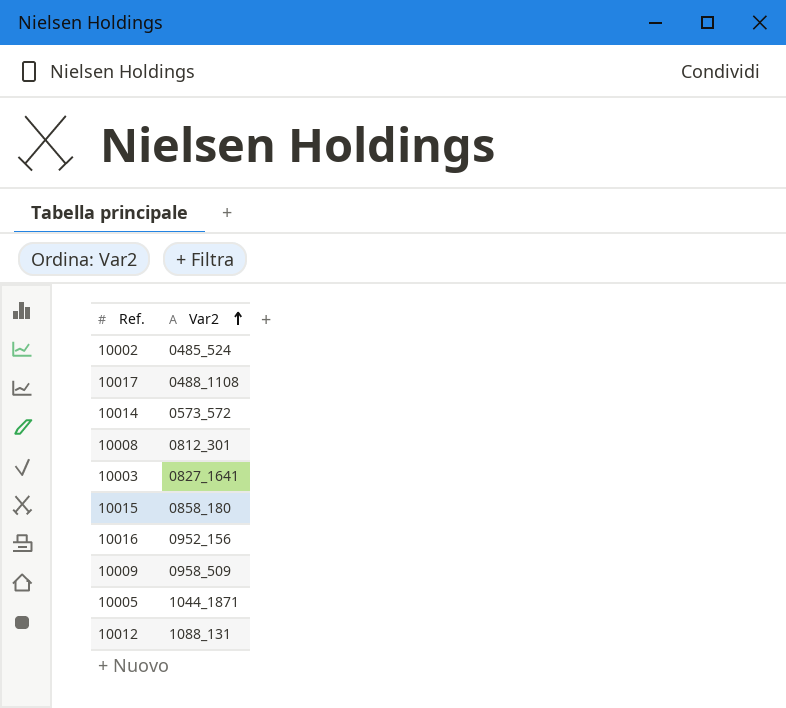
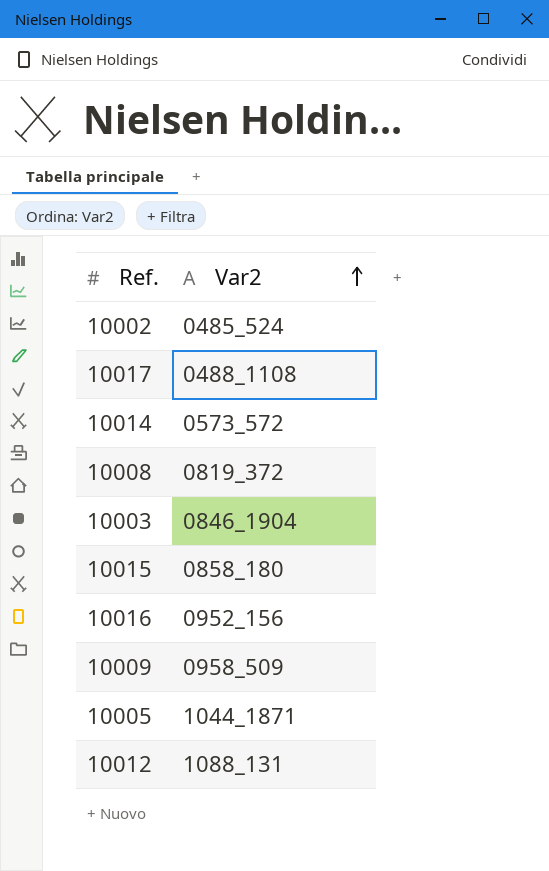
10008 | Var2: 0812_301 -> 0819_372
10003 | Var2: 0827_1641 -> 0846_1904

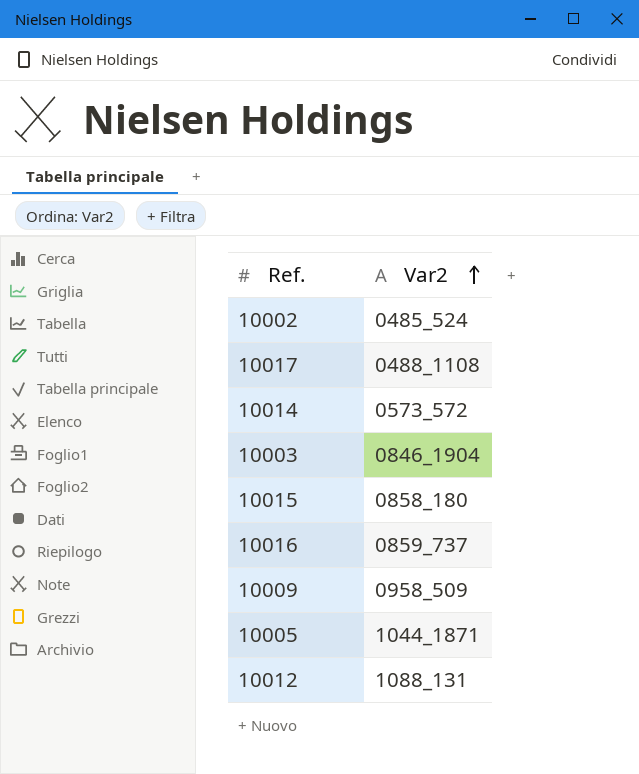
row 10008: 0819_372 -> none
10016 | Var2: 0952_156 -> 0859_737

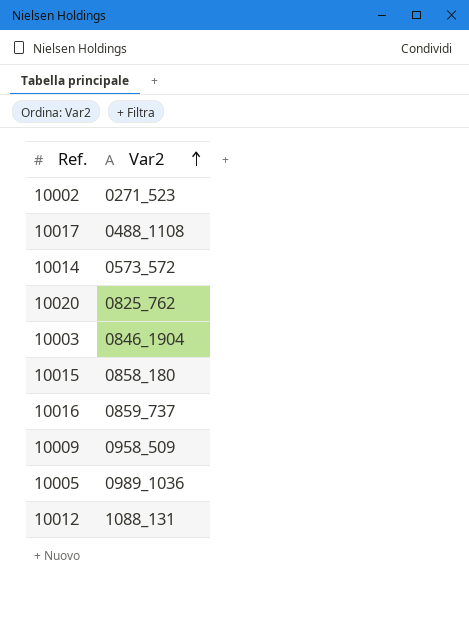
10002 | Var2: 0485_524 -> 0271_523
row 10020: none -> 0825_762
10005 | Var2: 1044_1871 -> 0989_1036

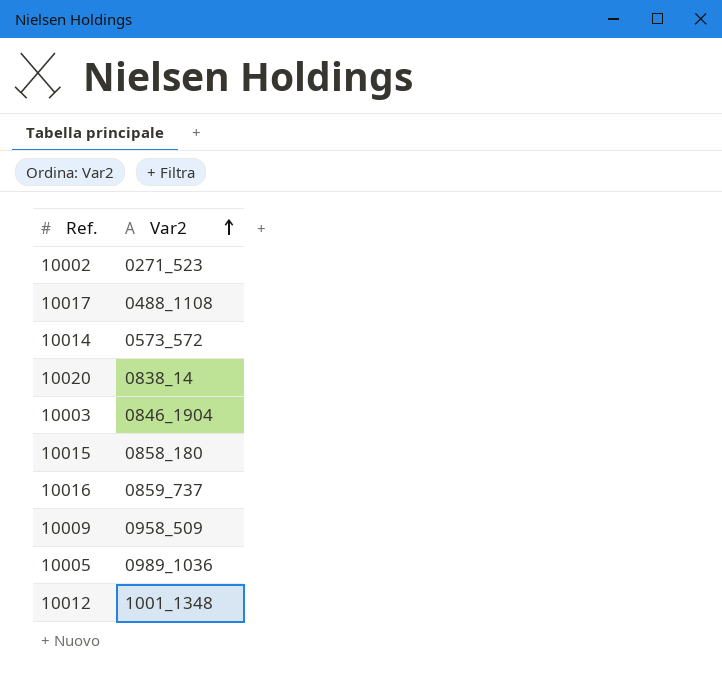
10020 | Var2: 0825_762 -> 0838_14
10012 | Var2: 1088_131 -> 1001_1348

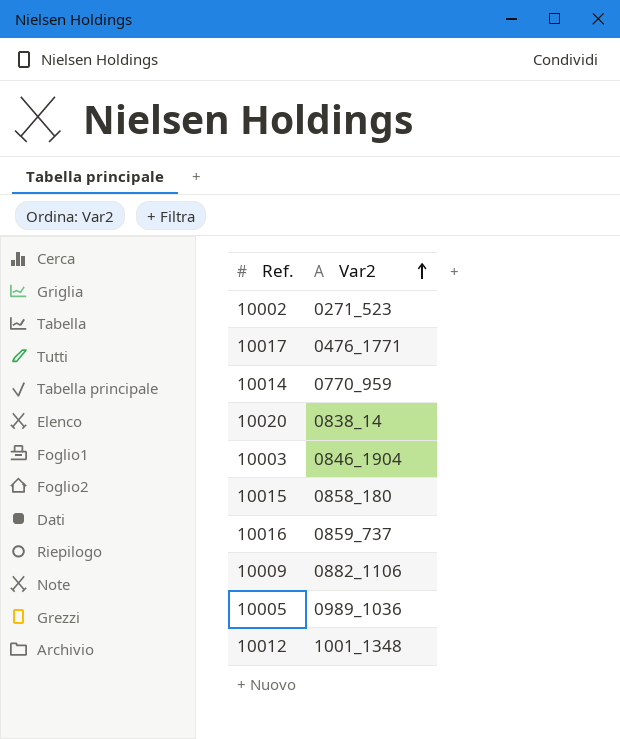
10017 | Var2: 0488_1108 -> 0476_1771
10014 | Var2: 0573_572 -> 0770_959
10009 | Var2: 0958_509 -> 0882_1106

